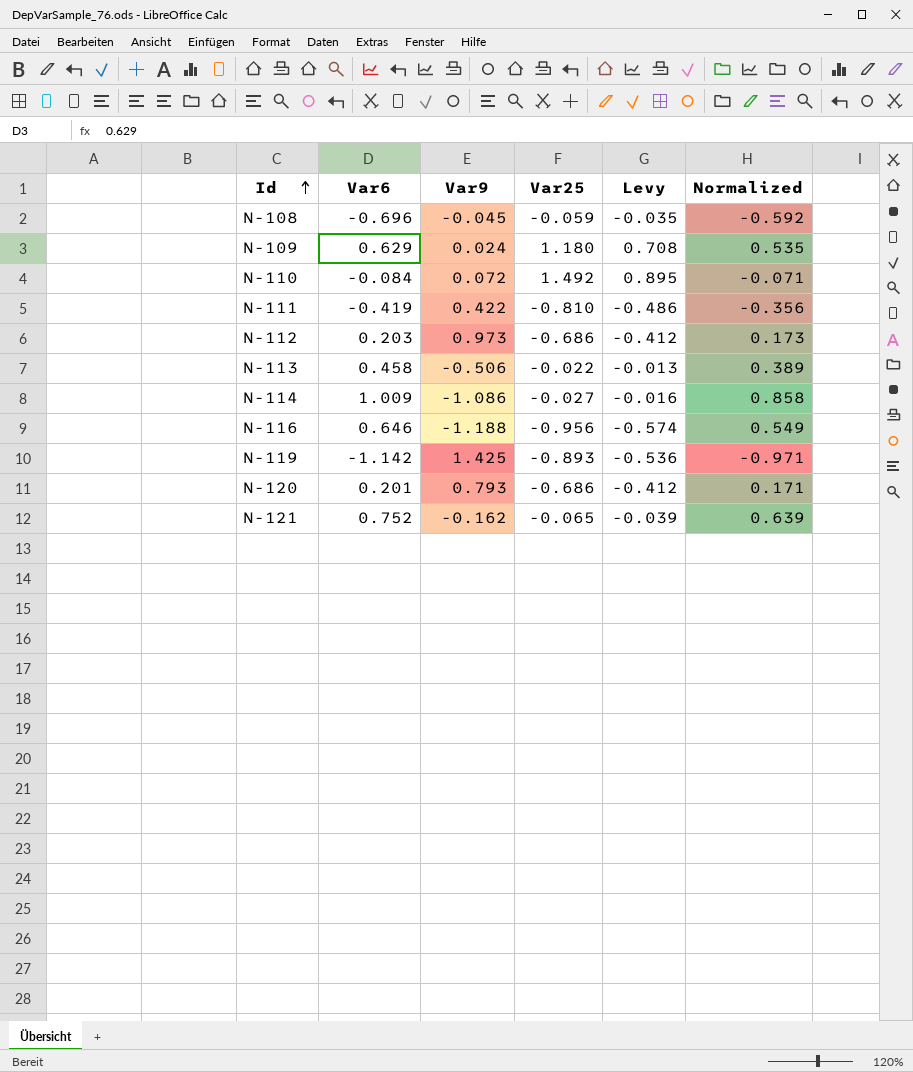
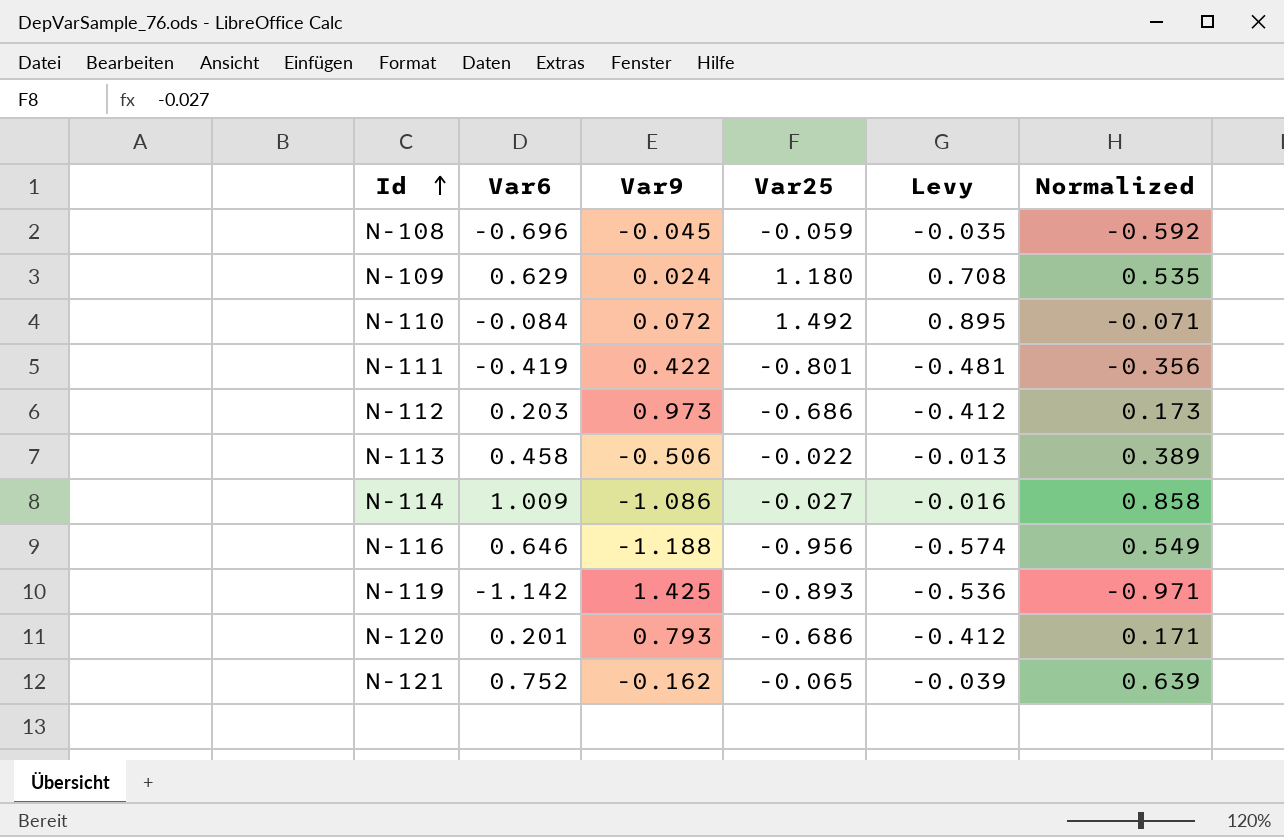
N-111 | Var25: -0.810 -> -0.801
N-111 | Levy: -0.486 -> -0.481

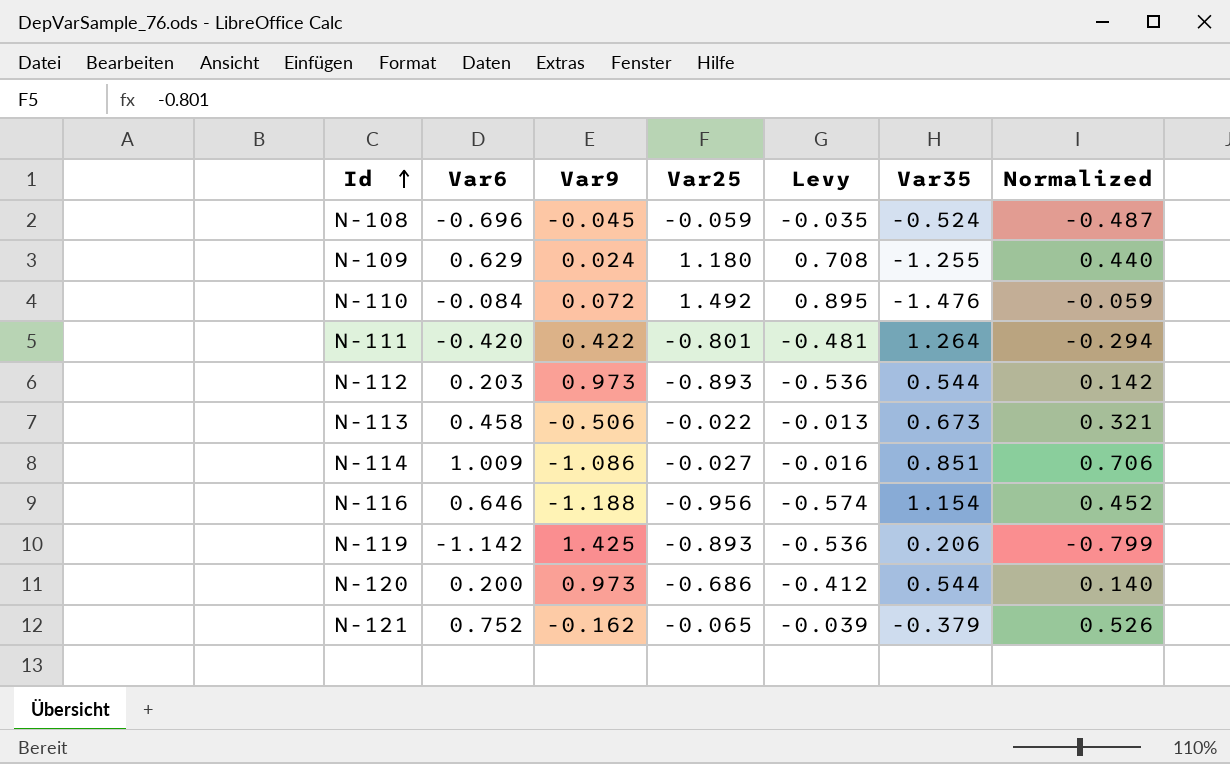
column Var35 | position: none -> 6
column Normalized | formula: [Var6] * 0.85 -> [Var6] * 0.7
N-111 | Var6: -0.419 -> -0.420
N-112 | Var25: -0.686 -> -0.893
N-112 | Levy: -0.412 -> -0.536
N-120 | Var6: 0.201 -> 0.200
N-120 | Var9: 0.793 -> 0.973

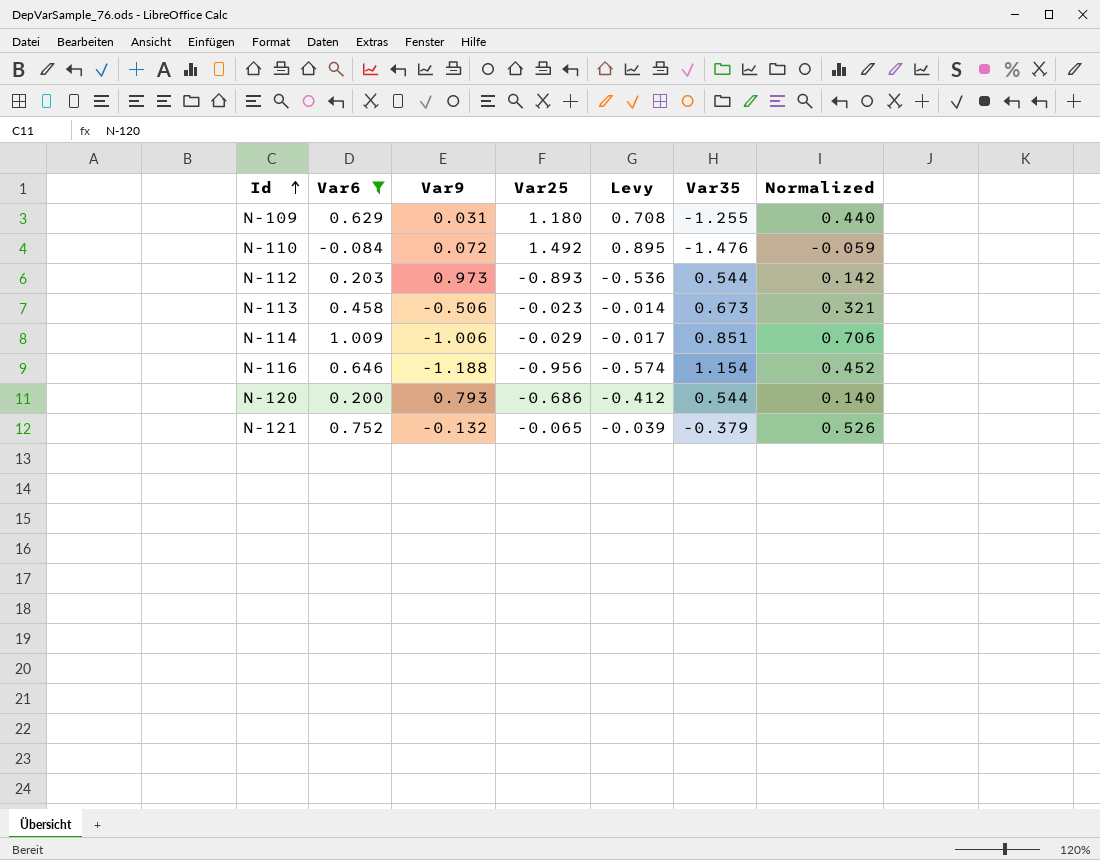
filter: none -> Var6 >= -0.084
N-109 | Var9: 0.024 -> 0.031
N-113 | Var25: -0.022 -> -0.023
N-113 | Levy: -0.013 -> -0.014
N-114 | Var9: -1.086 -> -1.006
N-114 | Var25: -0.027 -> -0.029
N-114 | Levy: -0.016 -> -0.017
N-120 | Var9: 0.973 -> 0.793
N-121 | Var9: -0.162 -> -0.132

